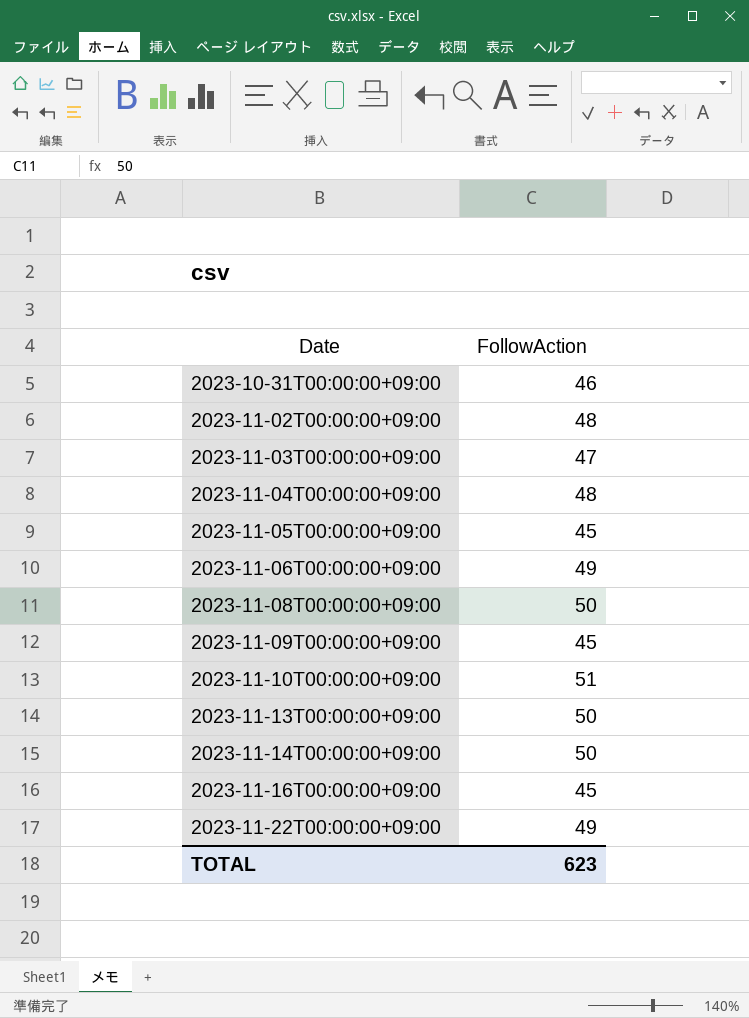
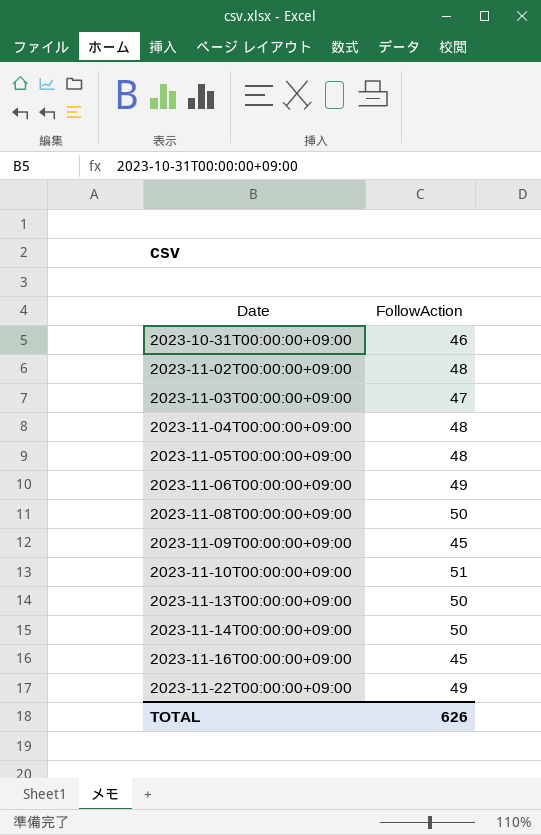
2023-11-05T00:00:00+09:00 | FollowAction: 45 -> 48
TOTAL | FollowAction: 623 -> 626

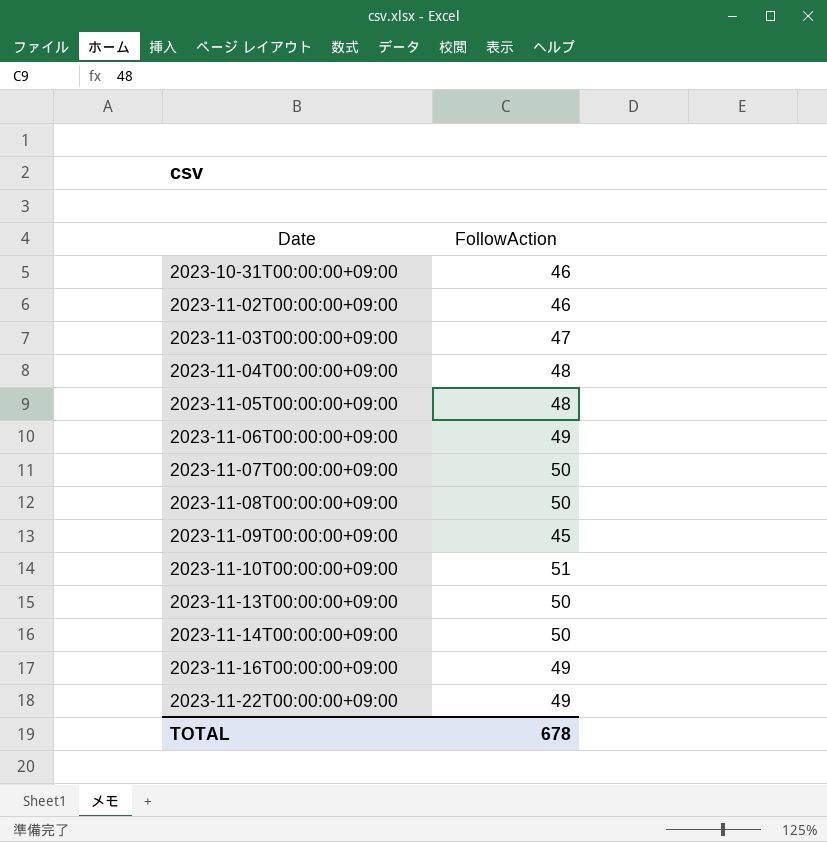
2023-11-02T00:00:00+09:00 | FollowAction: 48 -> 46
row 2023-11-07T00:00:00+09:00: none -> 50
2023-11-16T00:00:00+09:00 | FollowAction: 45 -> 49
TOTAL | FollowAction: 626 -> 678

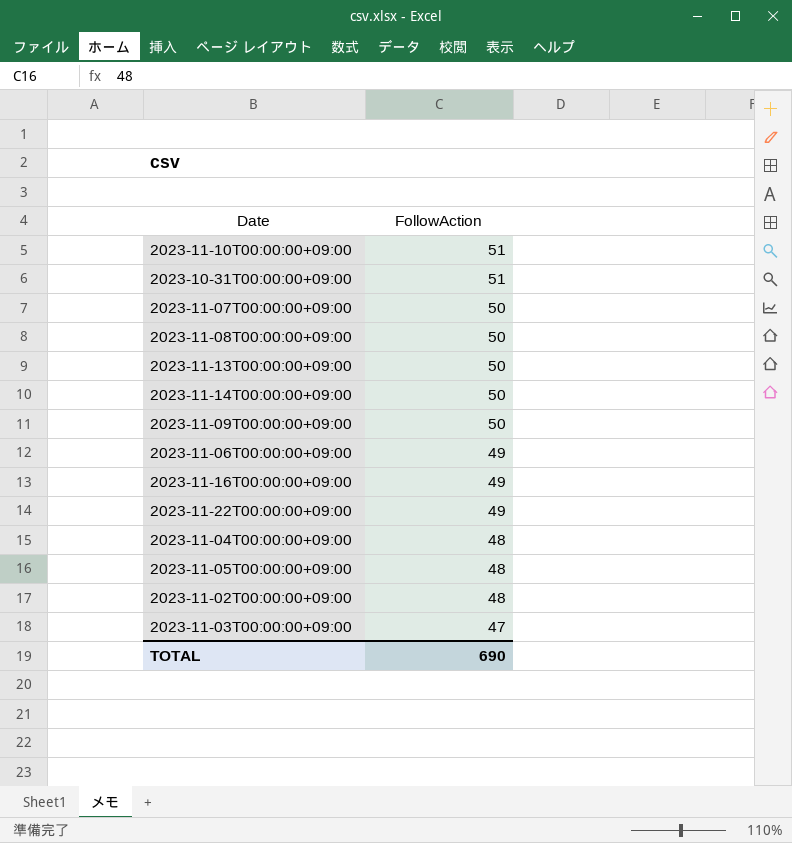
row order: Date ascending -> FollowAction descending
2023-10-31T00:00:00+09:00 | FollowAction: 46 -> 51
2023-11-09T00:00:00+09:00 | FollowAction: 45 -> 50
2023-11-02T00:00:00+09:00 | FollowAction: 46 -> 48
TOTAL | FollowAction: 678 -> 690

